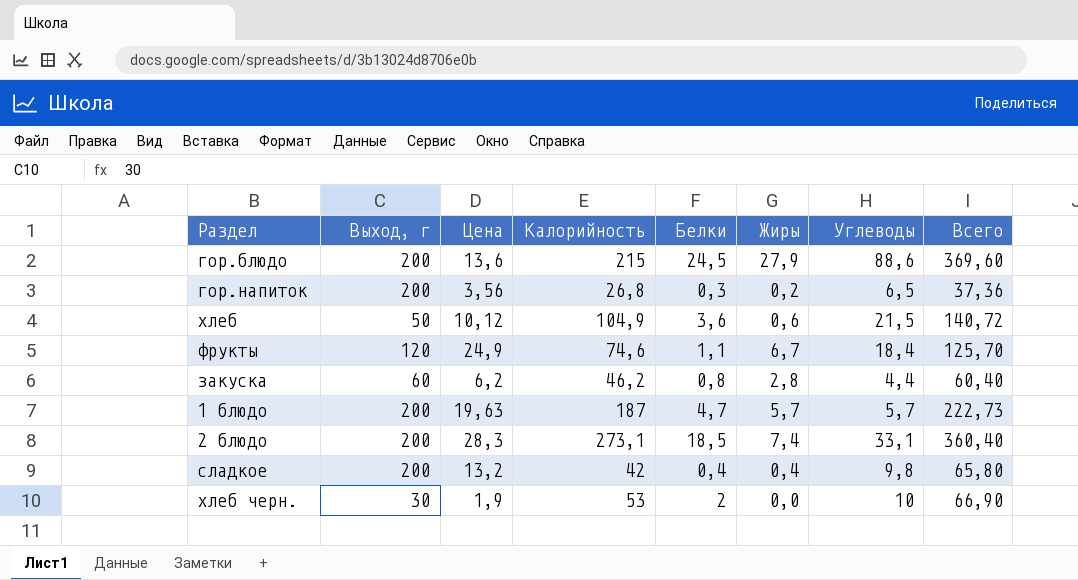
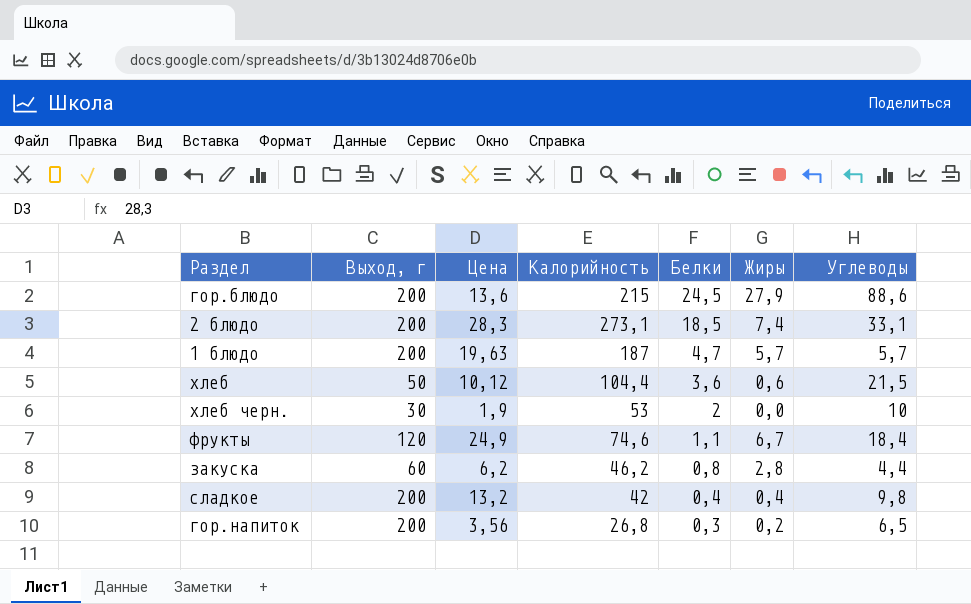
row order: none -> Белки descending
column Всего | formula: [Цена] + [Калорийность] + [Белки] + [Жиры] + [Углеводы] -> none
хлеб | Калорийность: 104,9 -> 104,4

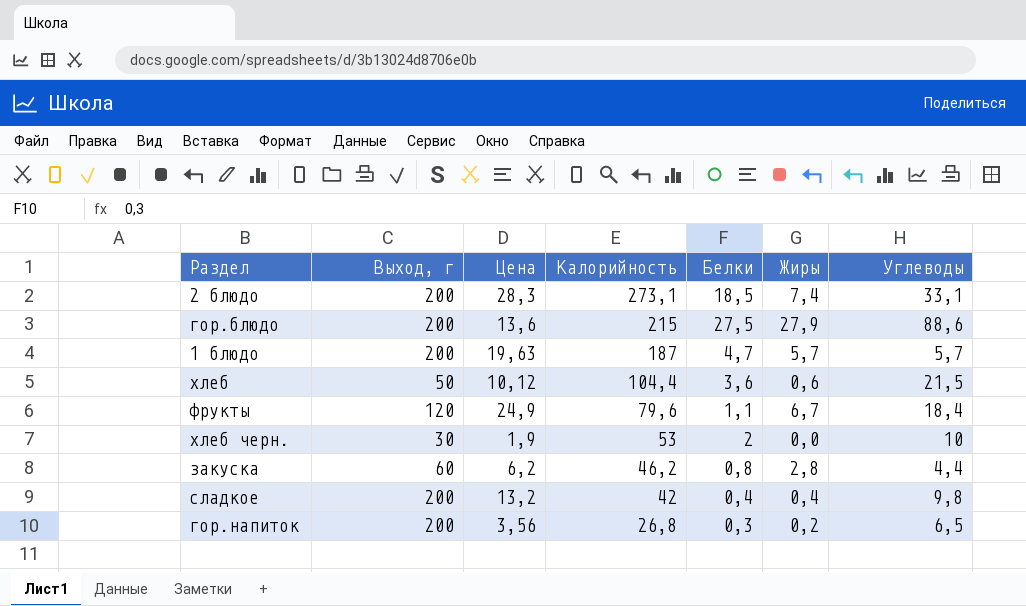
row order: Белки descending -> Калорийность descending
гор.блюдо | Белки: 24,5 -> 27,5
фрукты | Калорийность: 74,6 -> 79,6

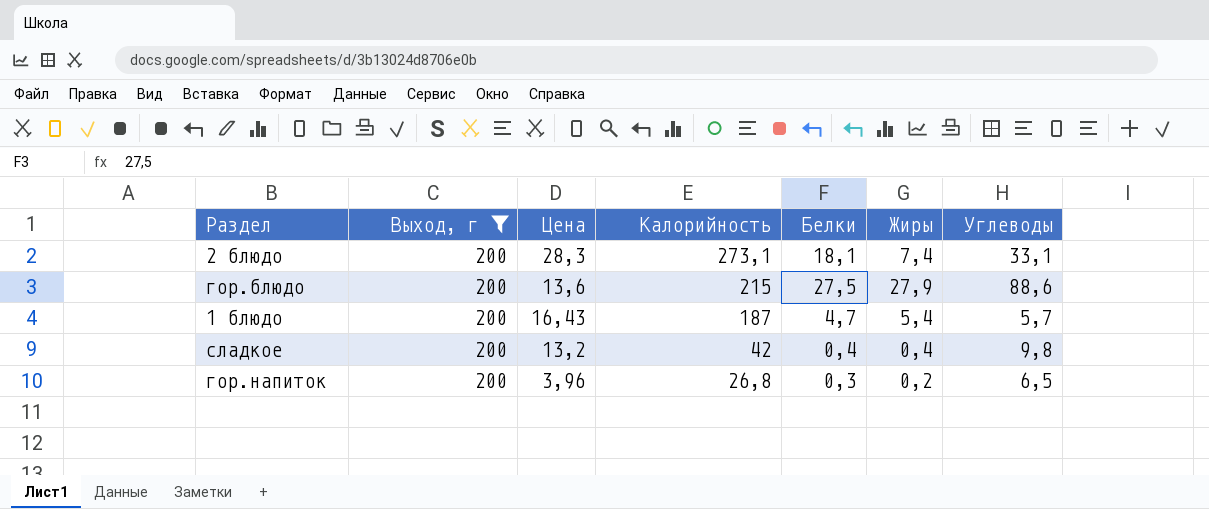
filter: none -> Выход, г = 200
2 блюдо | Белки: 18,5 -> 18,1
1 блюдо | Цена: 19,63 -> 16,43
1 блюдо | Жиры: 5,7 -> 5,4
гор.напиток | Цена: 3,56 -> 3,96

